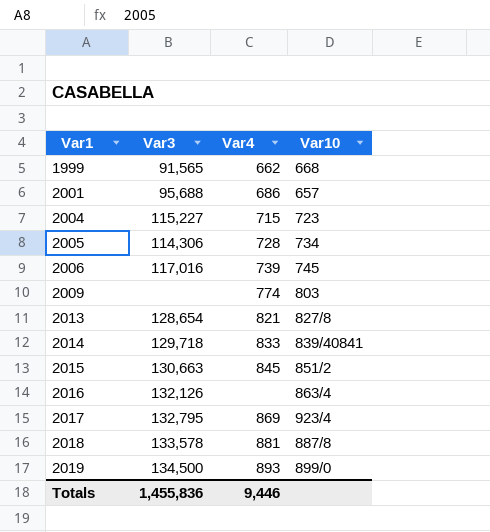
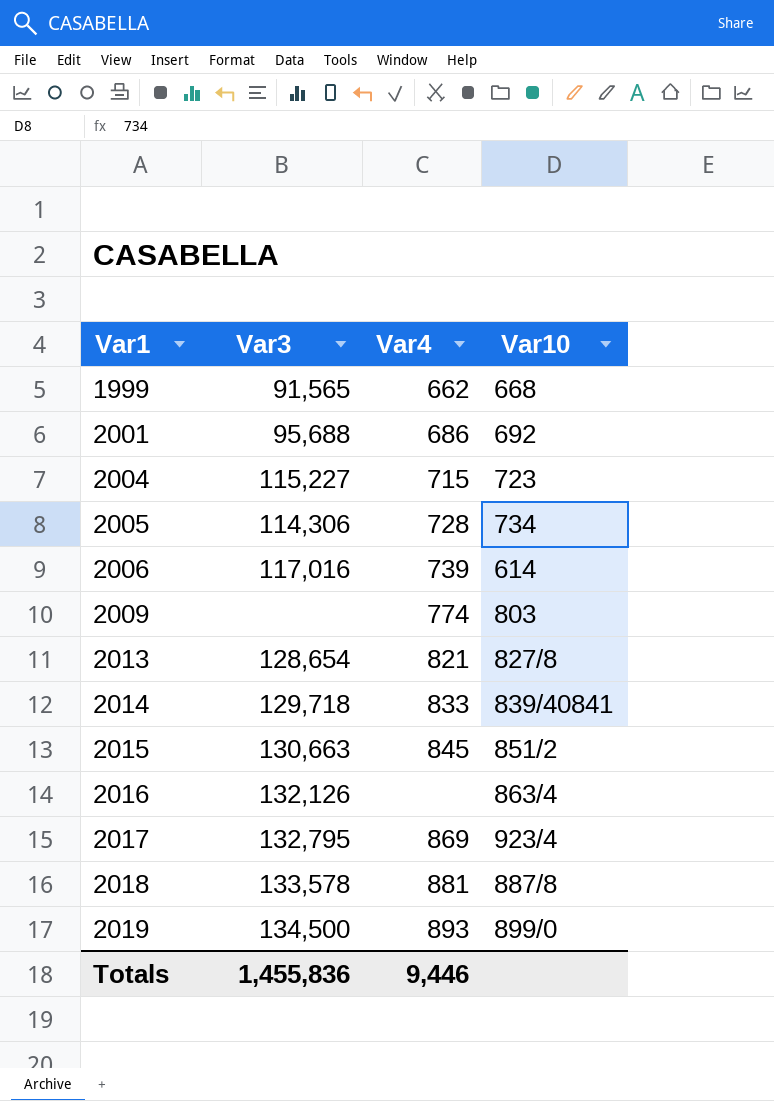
2001 | Var10: 657 -> 692
2006 | Var10: 745 -> 614

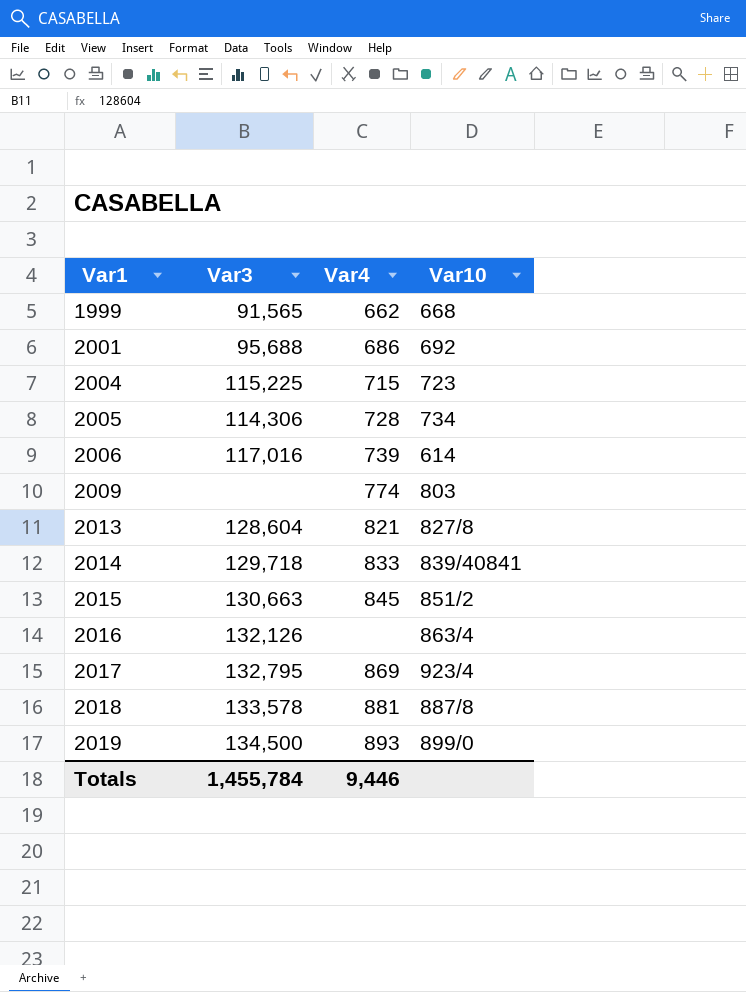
2004 | Var3: 115,227 -> 115,225
2013 | Var3: 128,654 -> 128,604
Totals | Var3: 1,455,836 -> 1,455,784

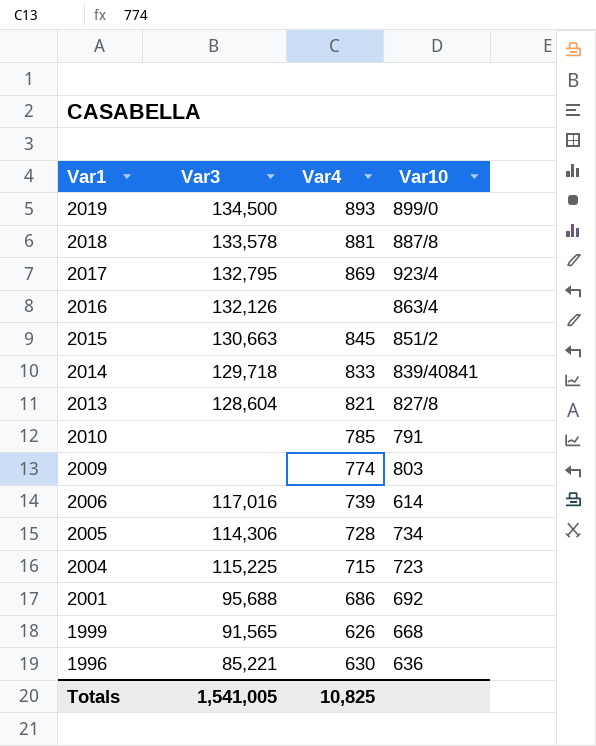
row order: Var1 ascending -> Var1 descending
row 2010: none -> none | 785 | 791
1999 | Var4: 662 -> 626
row 1996: none -> 85,221 | 630 | 636
Totals | Var3: 1,455,784 -> 1,541,005
Totals | Var4: 9,446 -> 10,825

